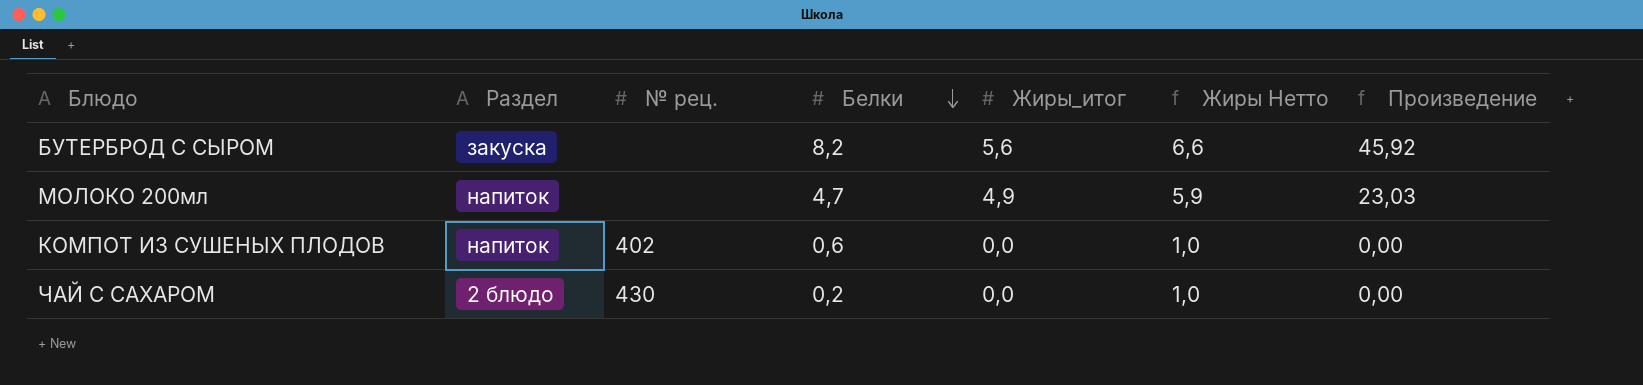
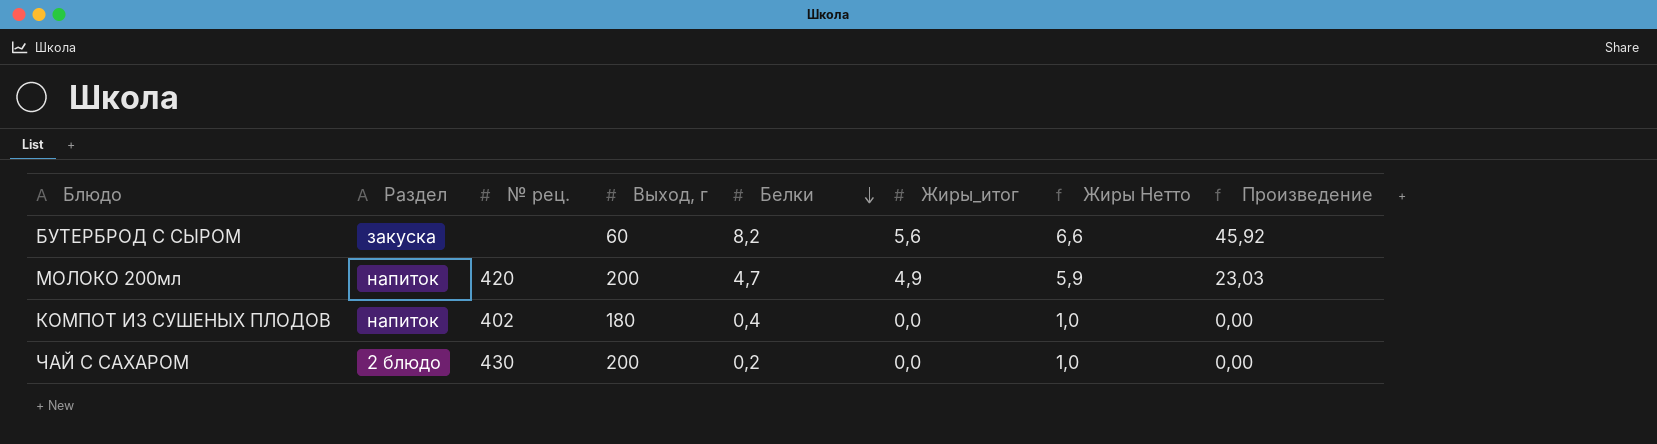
column Выход, г | position: none -> 4
МОЛОКО 200мл | № рец.: none -> 420
КОМПОТ ИЗ СУШЕНЫХ ПЛОДОВ | Белки: 0,6 -> 0,4

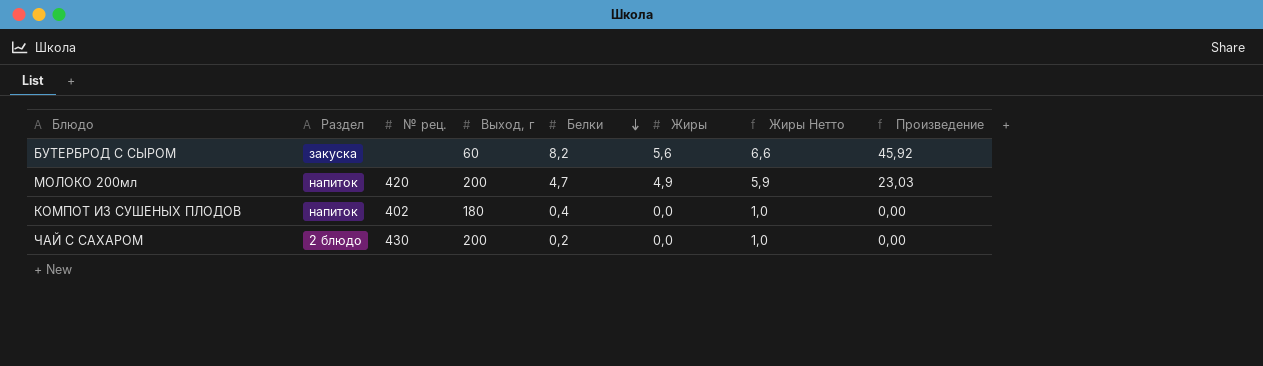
column name: Жиры_итог -> Жиры

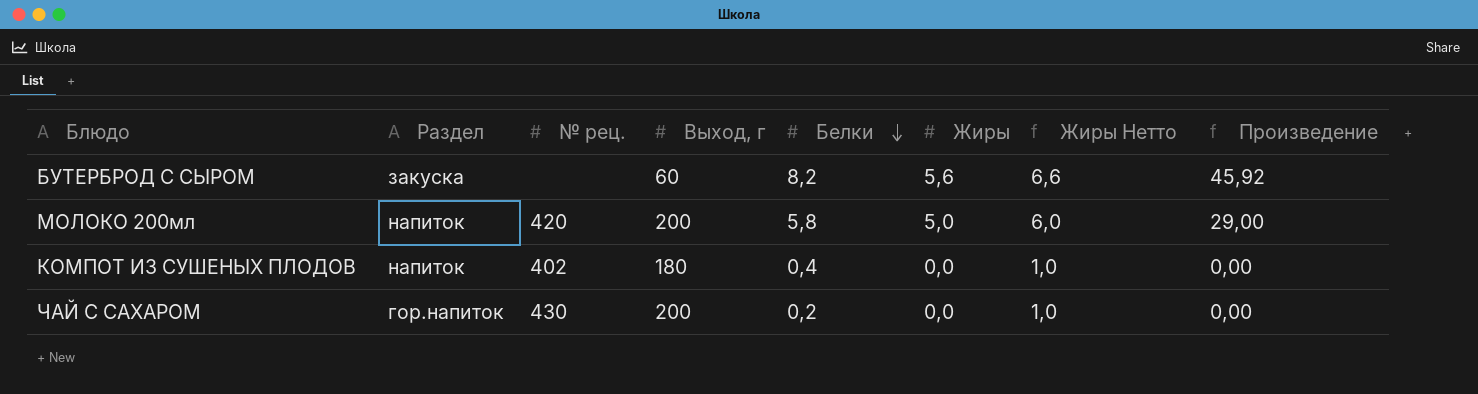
МОЛОКО 200мл | Белки: 4,7 -> 5,8
МОЛОКО 200мл | Жиры: 4,9 -> 5,0
МОЛОКО 200мл | Жиры Нетто: 5,9 -> 6,0
МОЛОКО 200мл | Произведение: 23,03 -> 29,00
ЧАЙ С САХАРОМ | Раздел: 2 блюдо -> гор.напиток

